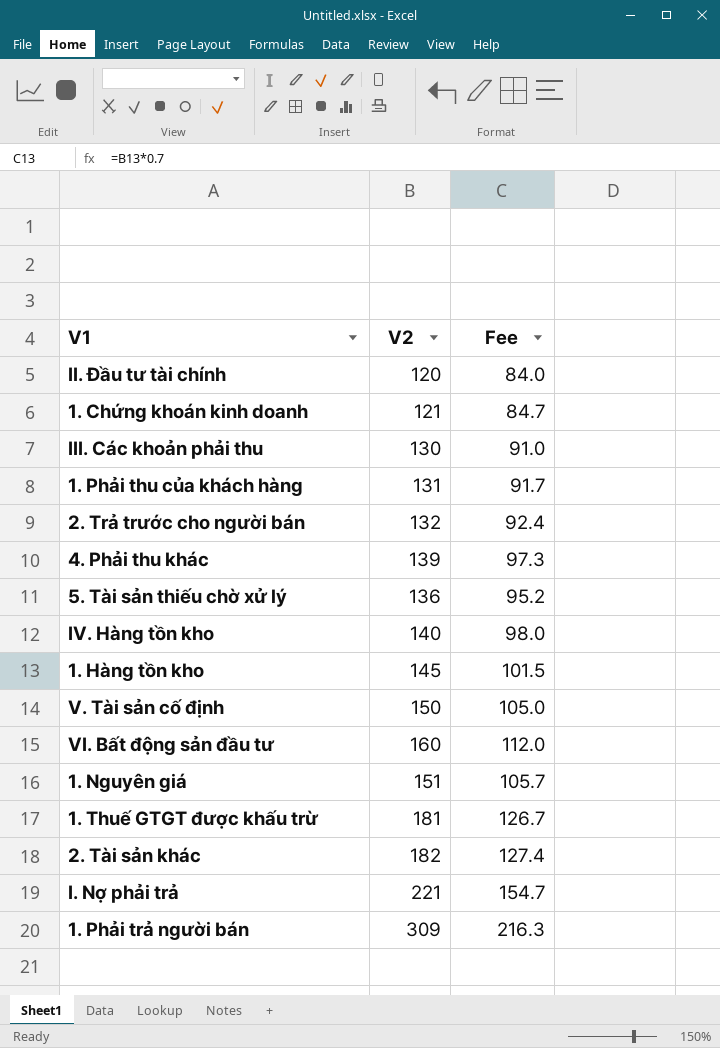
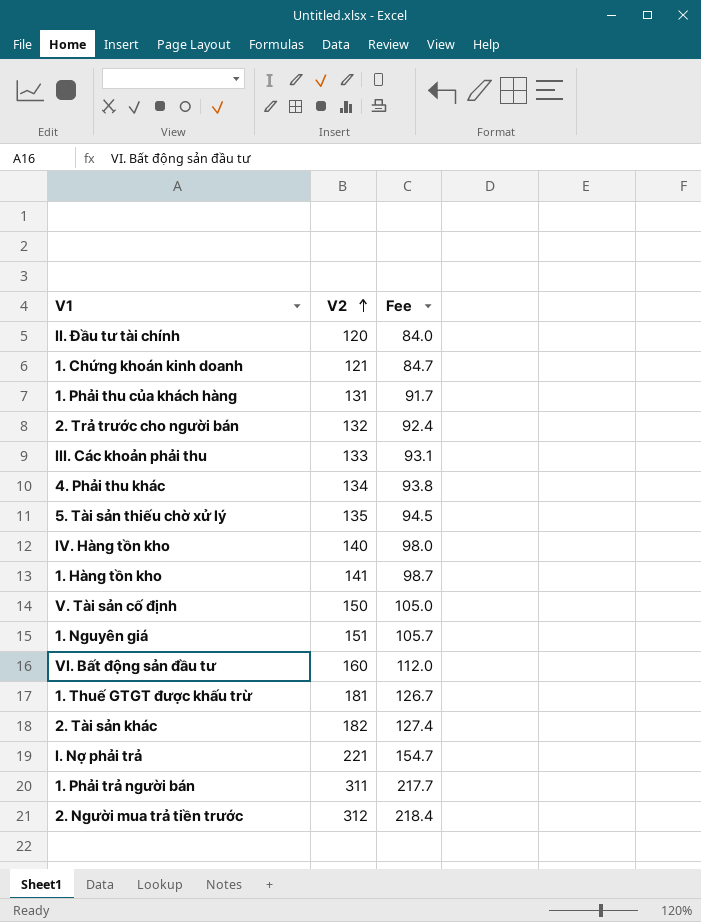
row order: none -> V2 ascending
III. Các khoản phải thu | V2: 130 -> 133
III. Các khoản phải thu | Fee: 91.0 -> 93.1
4. Phải thu khác | V2: 139 -> 134
4. Phải thu khác | Fee: 97.3 -> 93.8
5. Tài sản thiếu chờ xử lý | V2: 136 -> 135
5. Tài sản thiếu chờ xử lý | Fee: 95.2 -> 94.5
1. Hàng tồn kho | V2: 145 -> 141
1. Hàng tồn kho | Fee: 101.5 -> 98.7
1. Phải trả người bán | V2: 309 -> 311
1. Phải trả người bán | Fee: 216.3 -> 217.7
row 2. Người mua trả tiền trước: none -> 312 | 218.4

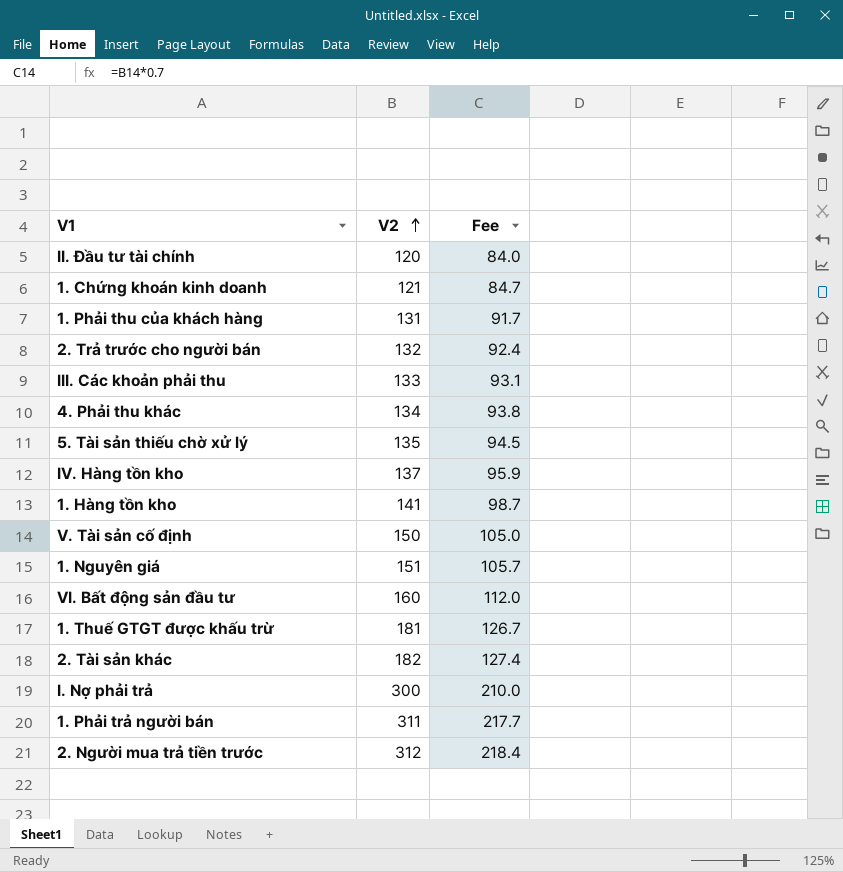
IV. Hàng tồn kho | V2: 140 -> 137
IV. Hàng tồn kho | Fee: 98.0 -> 95.9
I. Nợ phải trả | V2: 221 -> 300
I. Nợ phải trả | Fee: 154.7 -> 210.0

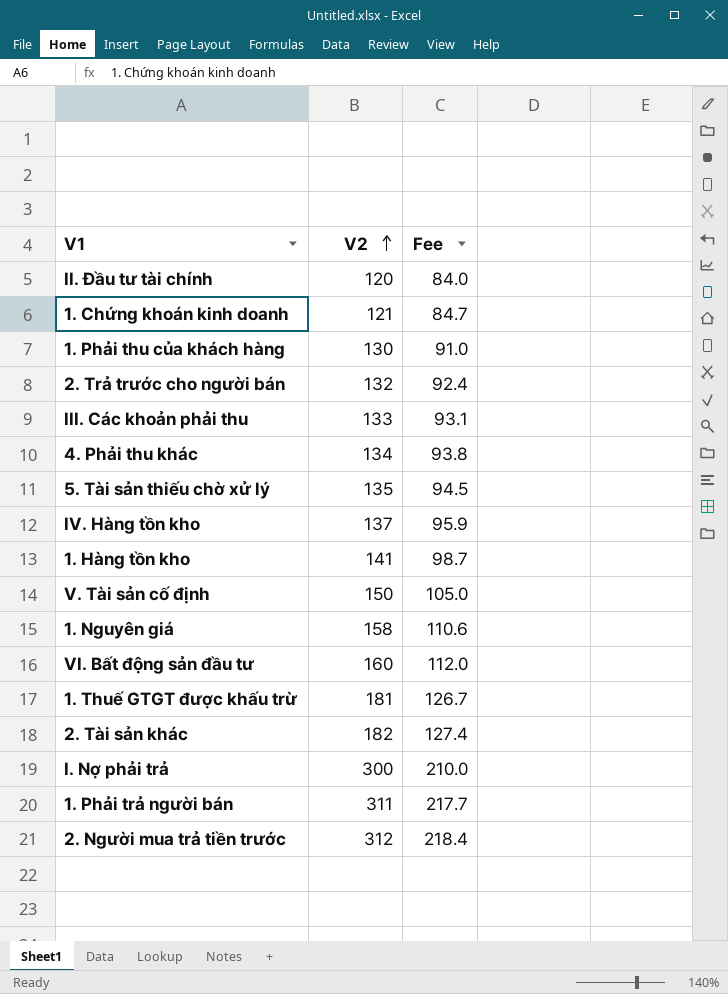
1. Phải thu của khách hàng | V2: 131 -> 130
1. Phải thu của khách hàng | Fee: 91.7 -> 91.0
1. Nguyên giá | V2: 151 -> 158
1. Nguyên giá | Fee: 105.7 -> 110.6

